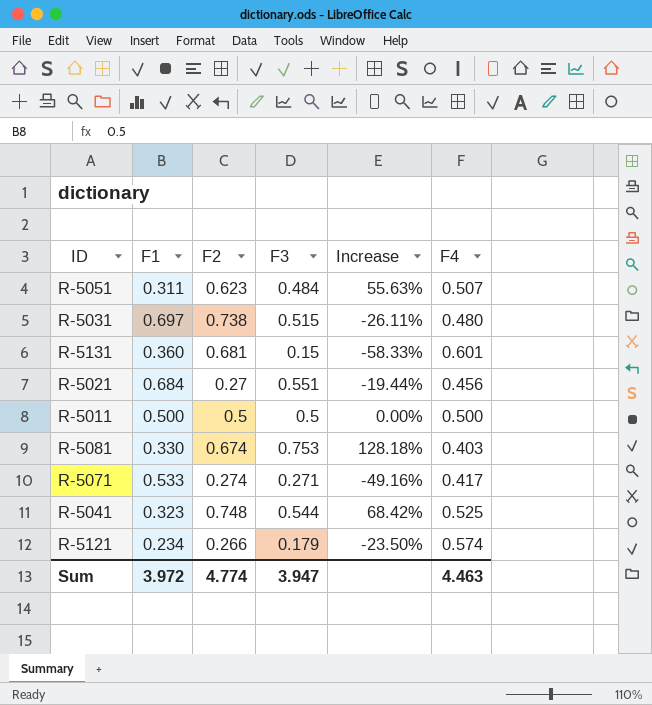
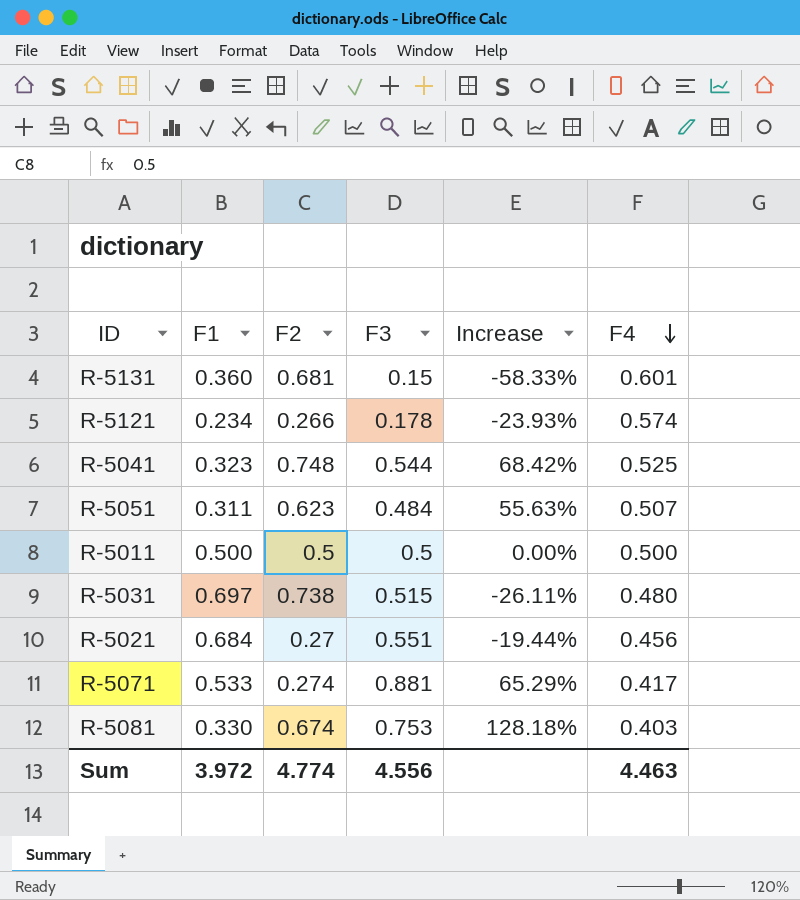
row order: none -> F4 descending
R-5121 | F3: 0.179 -> 0.178
R-5121 | Increase: -23.50% -> -23.93%
R-5071 | F3: 0.271 -> 0.881
R-5071 | Increase: -49.16% -> 65.29%
Sum | F3: 3.947 -> 4.556

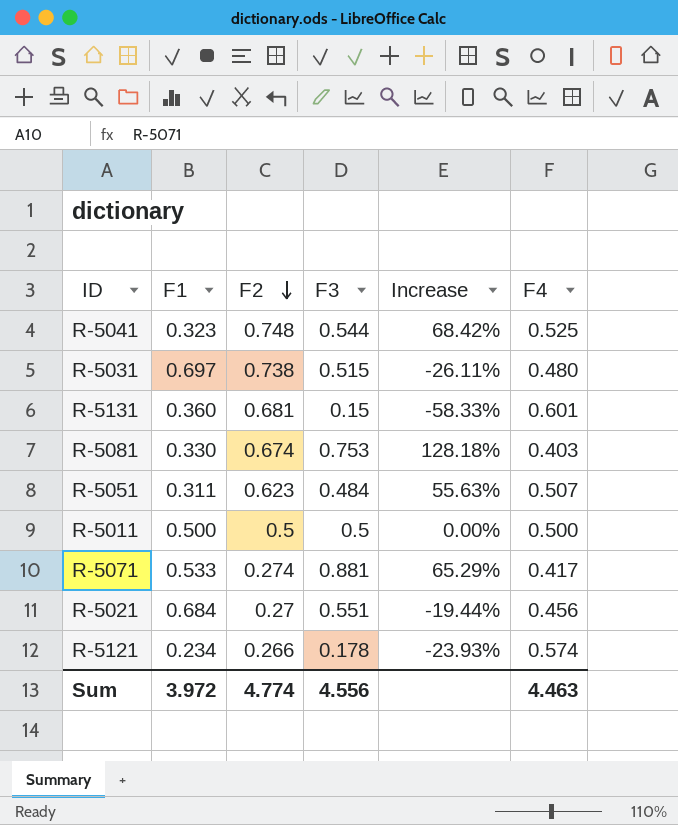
row order: F4 descending -> F2 descending

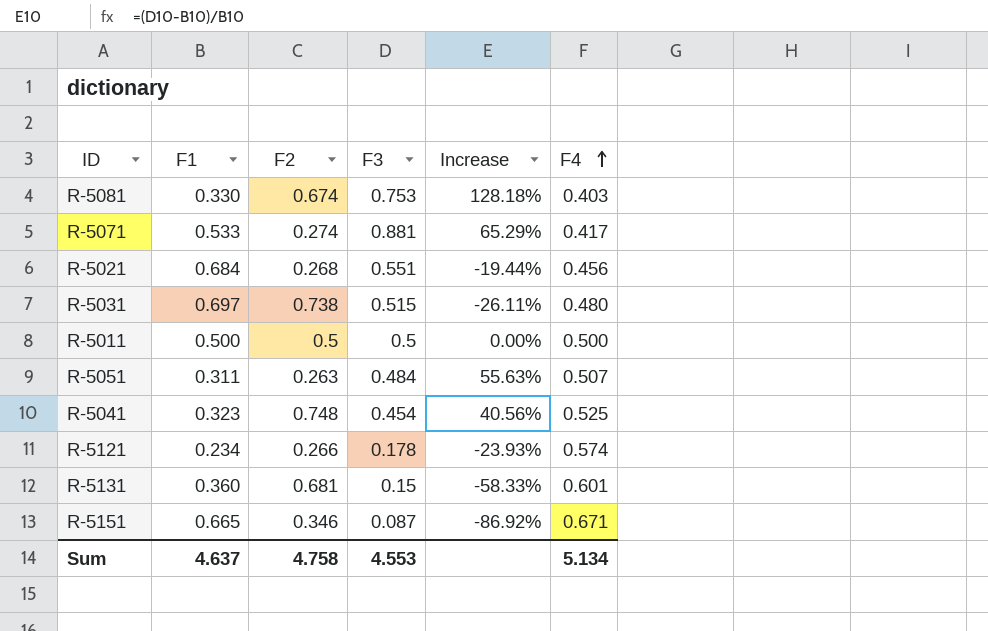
row order: F2 descending -> F4 ascending
R-5021 | F2: 0.27 -> 0.268
R-5051 | F2: 0.623 -> 0.263
R-5041 | F3: 0.544 -> 0.454
R-5041 | Increase: 68.42% -> 40.56%
row R-5151: none -> 0.665 | 0.346 | 0.087 | -86.92% | 0.671
Sum | F1: 3.972 -> 4.637
Sum | F2: 4.774 -> 4.758
Sum | F3: 4.556 -> 4.553
Sum | F4: 4.463 -> 5.134

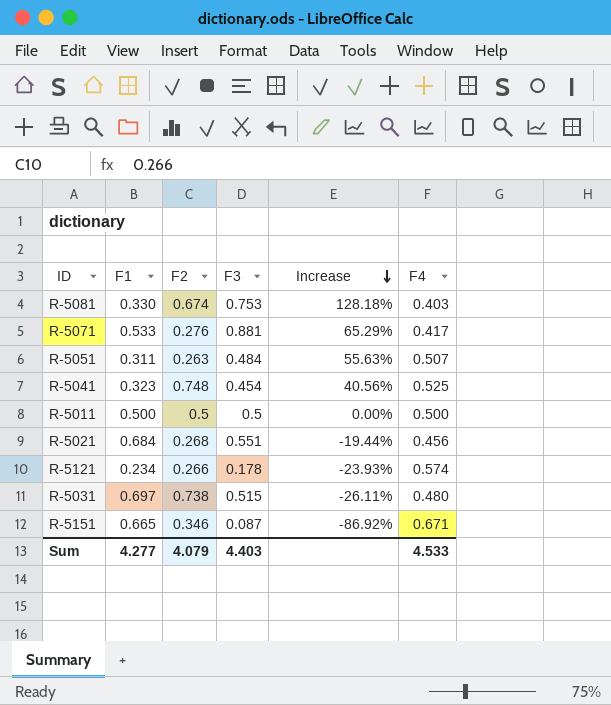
row order: F4 ascending -> Increase descending
row R-5131: 0.360 | 0.681 | 0.15 | -58.33% | 0.601 -> none
R-5071 | F2: 0.274 -> 0.276
Sum | F1: 4.637 -> 4.277
Sum | F2: 4.758 -> 4.079
Sum | F3: 4.553 -> 4.403
Sum | F4: 5.134 -> 4.533

